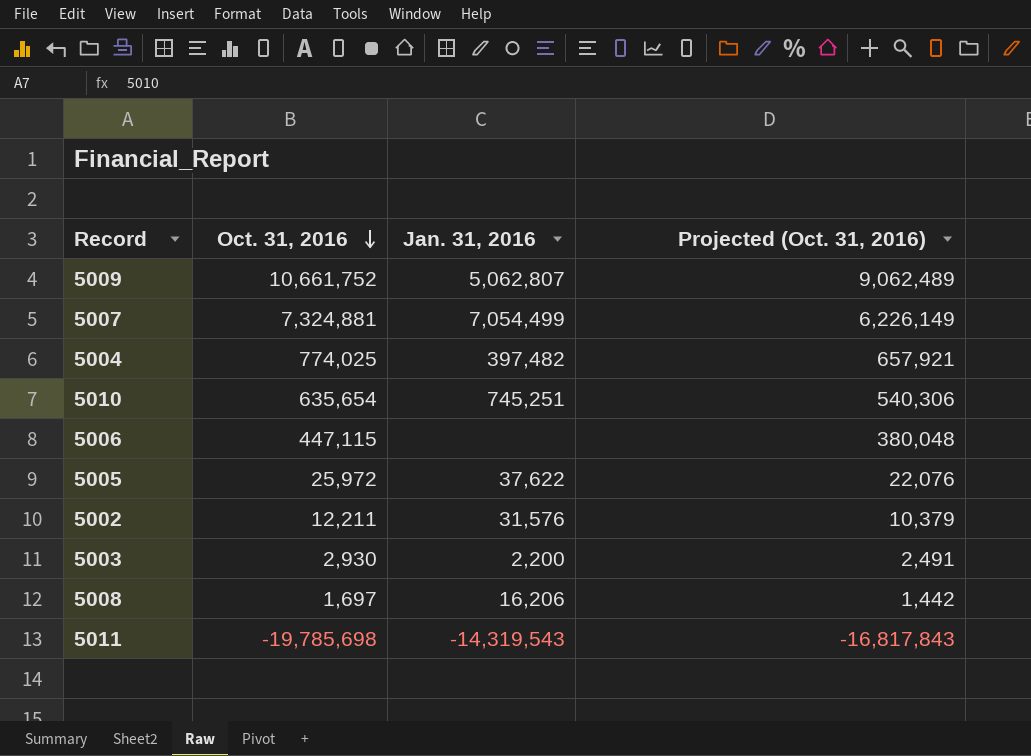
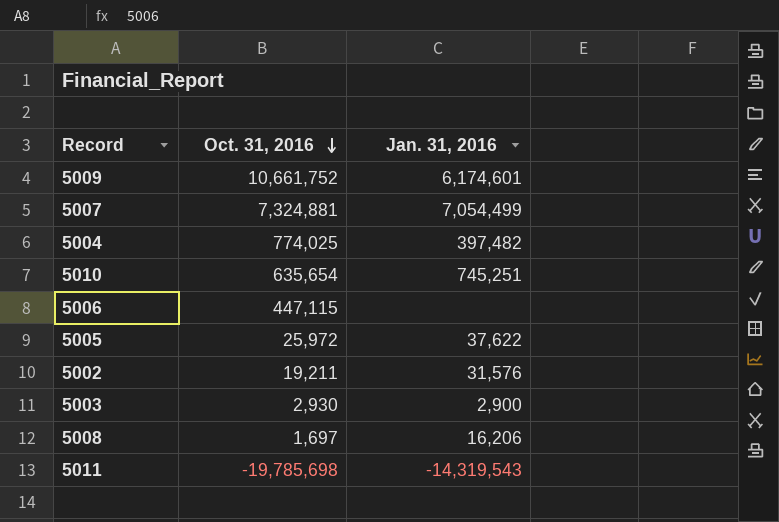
column Projected (Oct. 31, 2016) | formula: [Oct. 31, 2016] * 0.85 -> none
5009 | Jan. 31, 2016: 5,062,807 -> 6,174,601
5002 | Oct. 31, 2016: 12,211 -> 19,211
5003 | Jan. 31, 2016: 2,200 -> 2,900

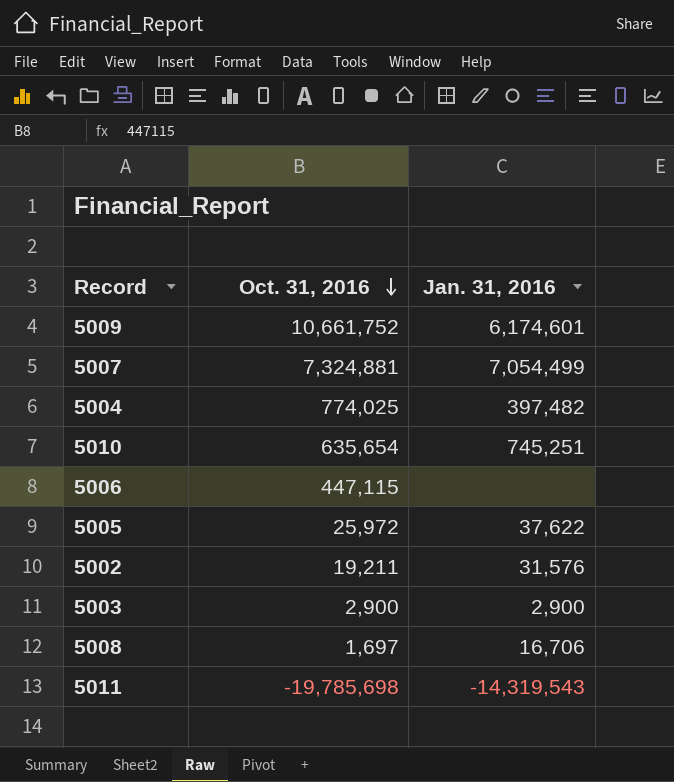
5003 | Oct. 31, 2016: 2,930 -> 2,900
5008 | Jan. 31, 2016: 16,206 -> 16,706

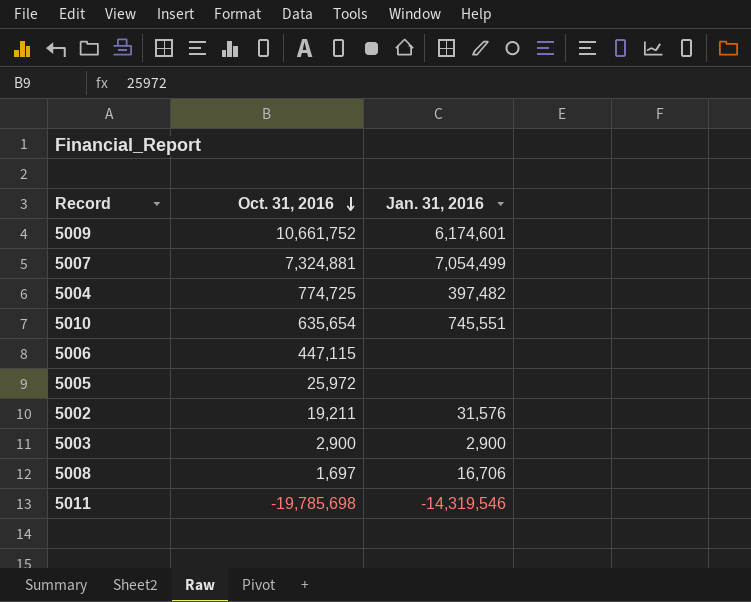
5004 | Oct. 31, 2016: 774,025 -> 774,725
5010 | Jan. 31, 2016: 745,251 -> 745,551
5005 | Jan. 31, 2016: 37,622 -> none
5011 | Jan. 31, 2016: -14,319,543 -> -14,319,546

